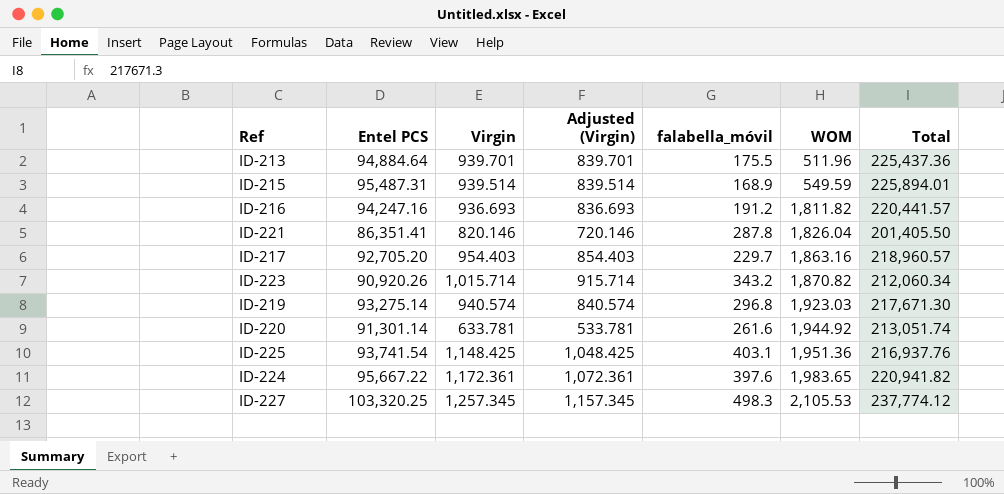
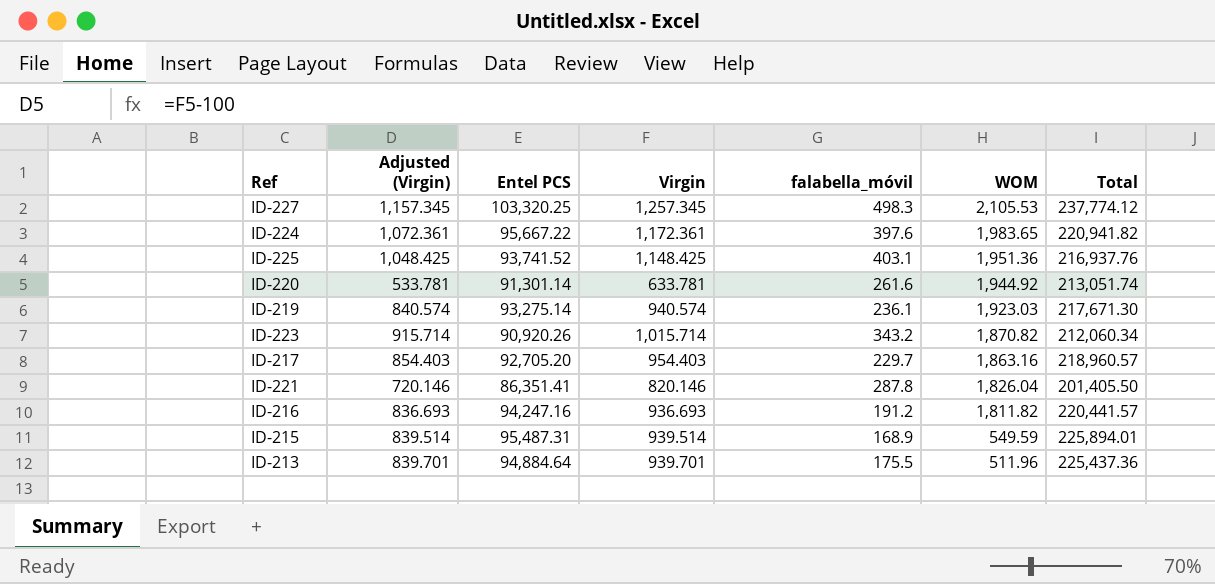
row order: WOM ascending -> WOM descending
column Adjusted (Virgin) | position: 4 -> 2
ID-225 | Entel PCS: 93,741.54 -> 93,741.52
ID-219 | falabella_móvil: 296.8 -> 236.1

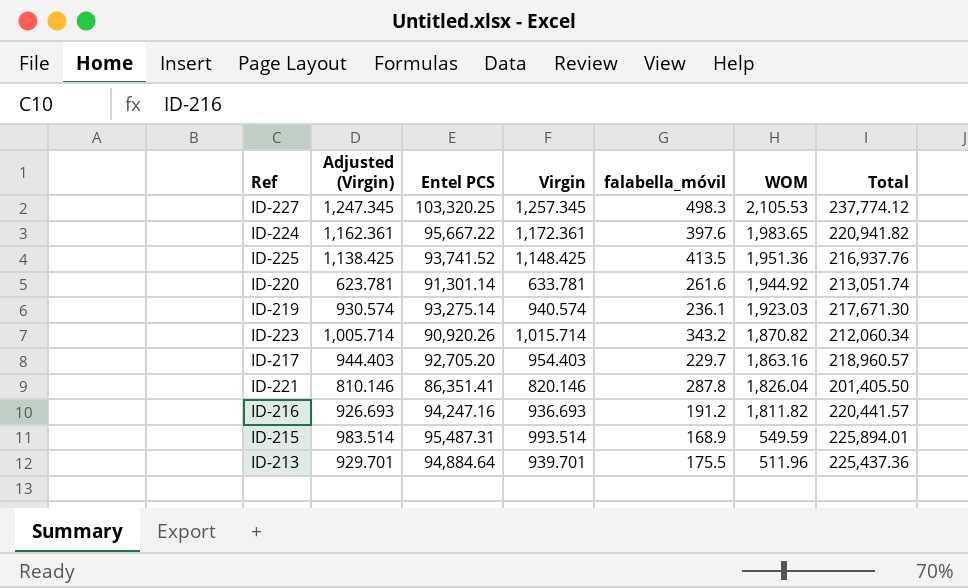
column Adjusted (Virgin) | formula: [Virgin] - 100 -> [Virgin] - 10
ID-225 | falabella_móvil: 403.1 -> 413.5
ID-215 | Virgin: 939.514 -> 993.514

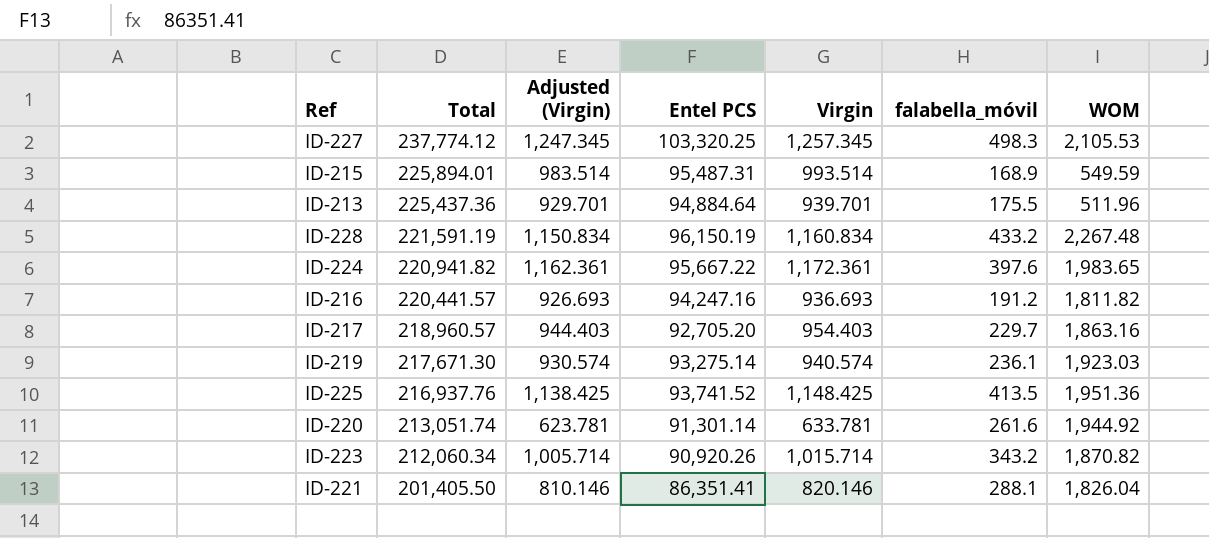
row order: WOM descending -> Total descending
column Total | position: 7 -> 2
row ID-228: none -> 221,591.19 | 1,150.834 | 96,150.19 | 1,160.834 | 433.2 | 2,267.48
ID-221 | falabella_móvil: 287.8 -> 288.1

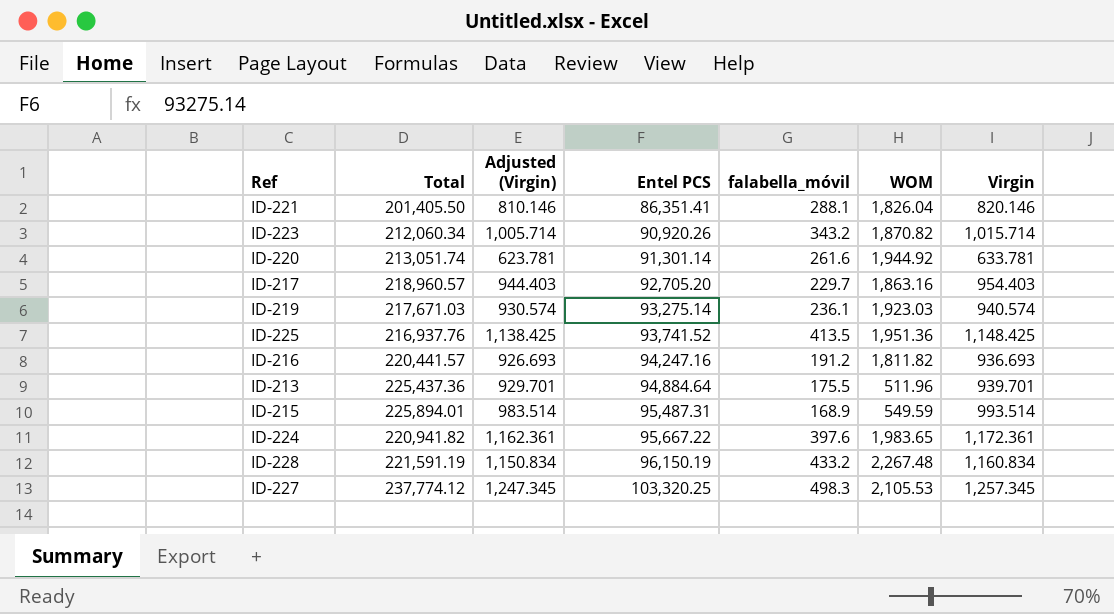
row order: Total descending -> Entel PCS ascending
column Virgin | position: 5 -> 7
ID-219 | Total: 217,671.30 -> 217,671.03

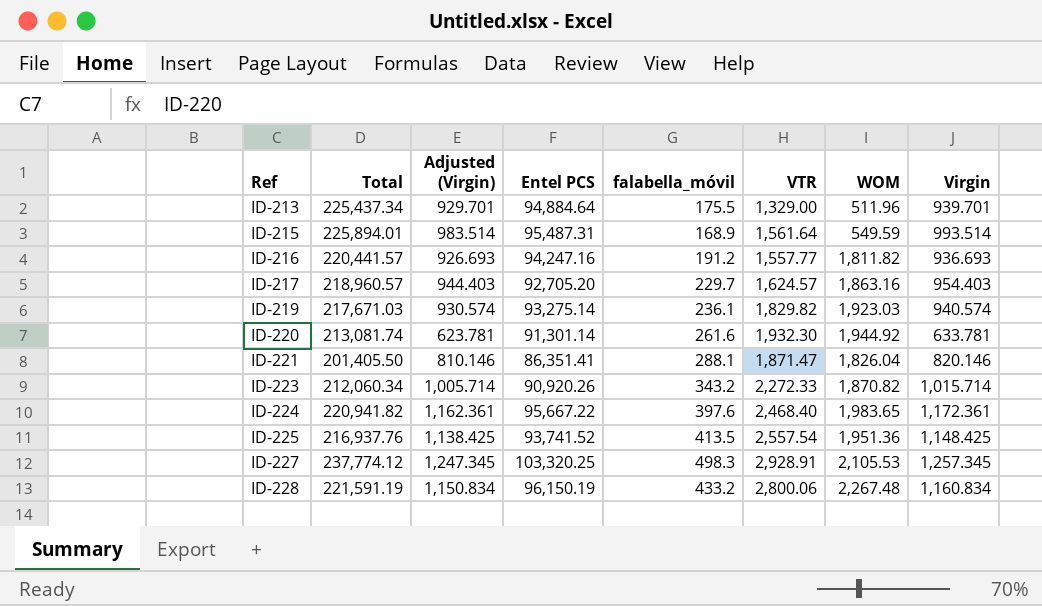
row order: Entel PCS ascending -> Ref ascending
column VTR | position: none -> 6
ID-213 | Total: 225,437.36 -> 225,437.34
ID-220 | Total: 213,051.74 -> 213,081.74

